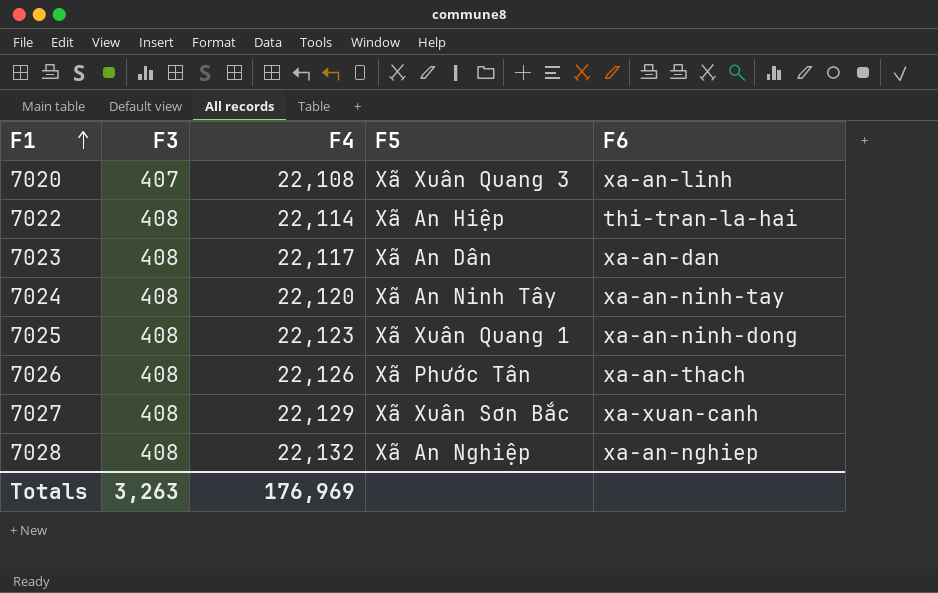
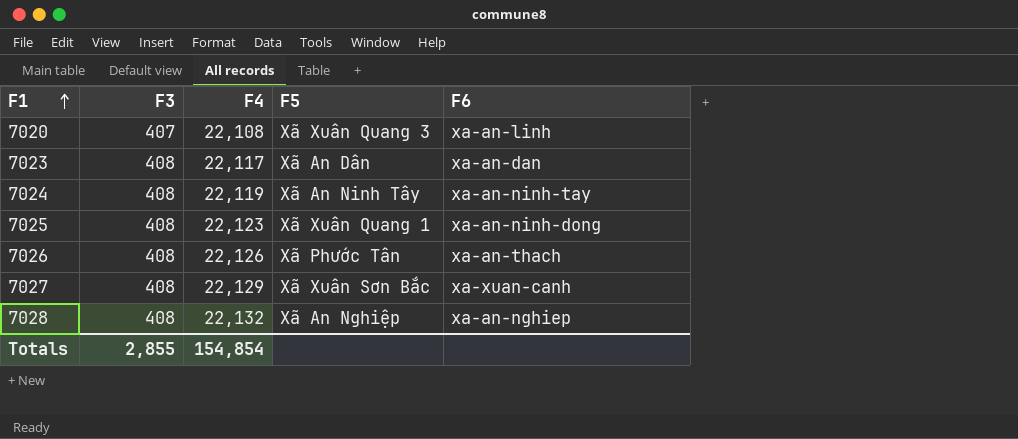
row 7022: 408 | 22,114 | Xã An Hiệp | thi-tran-la-hai -> none
7024 | F4: 22,120 -> 22,119
Totals | F3: 3,263 -> 2,855
Totals | F4: 176,969 -> 154,854

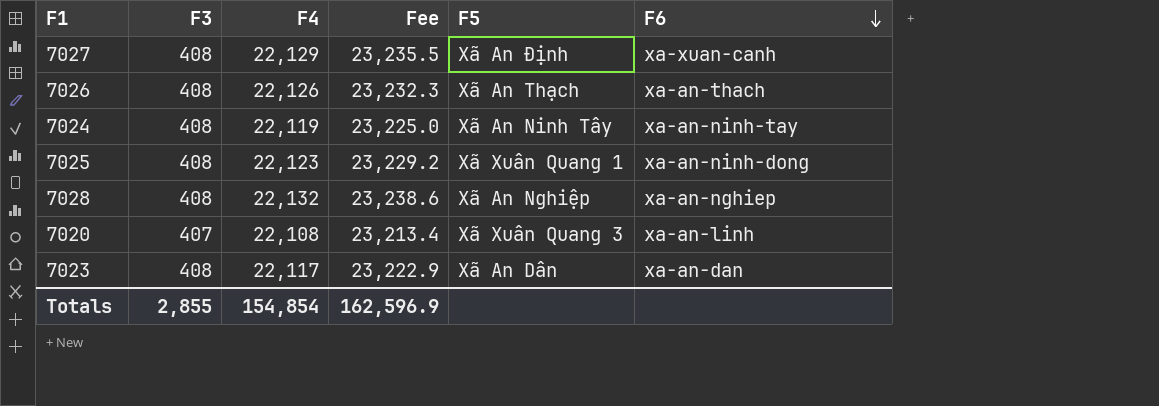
row order: F1 ascending -> F6 descending
column Fee | formula: none -> [F4] * 1.05
7027 | F5: Xã Xuân Sơn Bắc -> Xã An Định
7026 | F5: Xã Phước Tân -> Xã An Thạch

